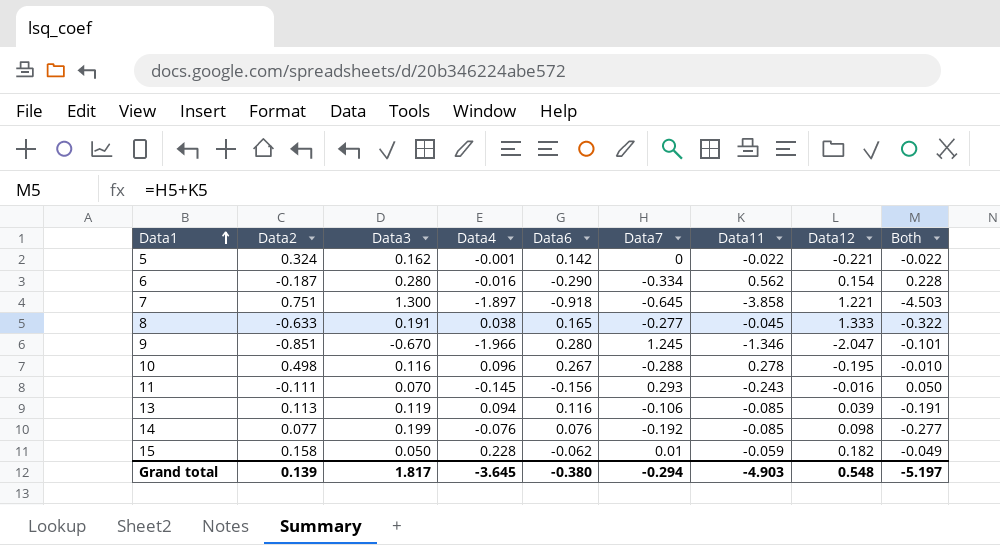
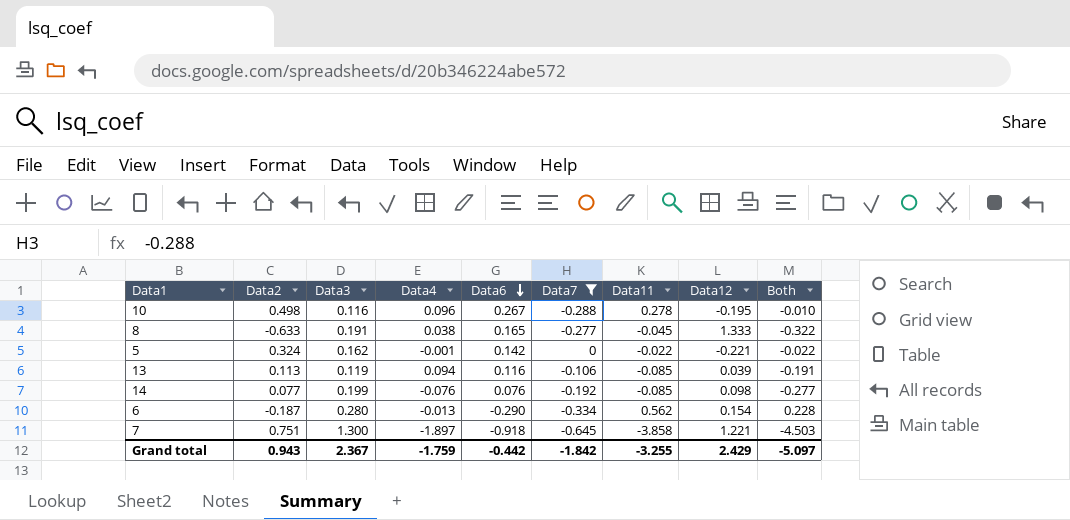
filter: none -> Data7 <= 0
row order: Data1 ascending -> Data6 descending
6 | Data4: -0.016 -> -0.013
Grand total | Data2: 0.139 -> 0.943
Grand total | Data3: 1.817 -> 2.367
Grand total | Data4: -3.645 -> -1.759
Grand total | Data6: -0.380 -> -0.442
Grand total | Data7: -0.294 -> -1.842
Grand total | Data11: -4.903 -> -3.255
Grand total | Data12: 0.548 -> 2.429
Grand total | Both: -5.197 -> -5.097

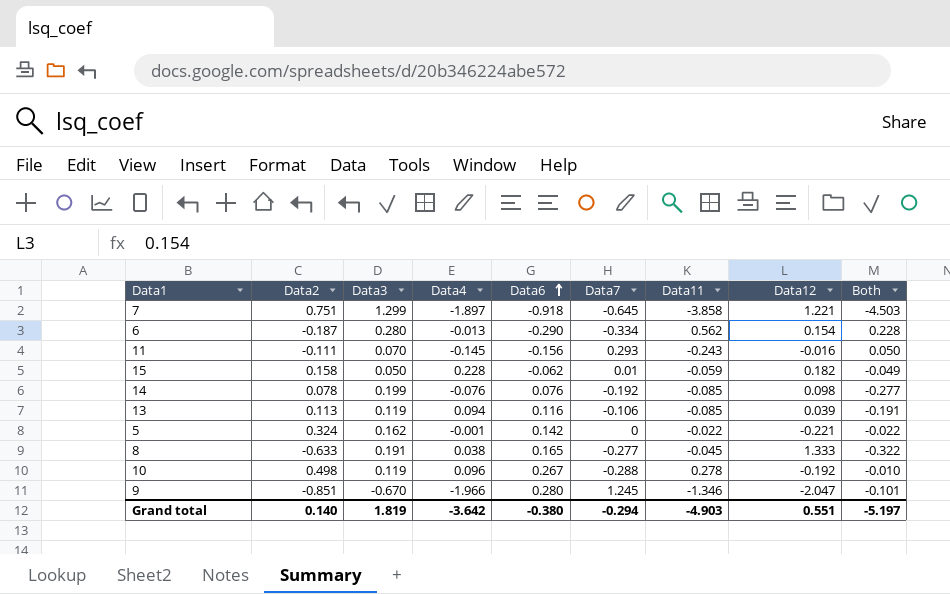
filter: Data7 <= 0 -> none
row order: Data6 descending -> Data6 ascending
7 | Data3: 1.300 -> 1.299
14 | Data2: 0.077 -> 0.078
10 | Data3: 0.116 -> 0.119
10 | Data12: -0.195 -> -0.192
Grand total | Data2: 0.943 -> 0.140
Grand total | Data3: 2.367 -> 1.819
Grand total | Data4: -1.759 -> -3.642
Grand total | Data6: -0.442 -> -0.380
Grand total | Data7: -1.842 -> -0.294
Grand total | Data11: -3.255 -> -4.903
Grand total | Data12: 2.429 -> 0.551
Grand total | Both: -5.097 -> -5.197

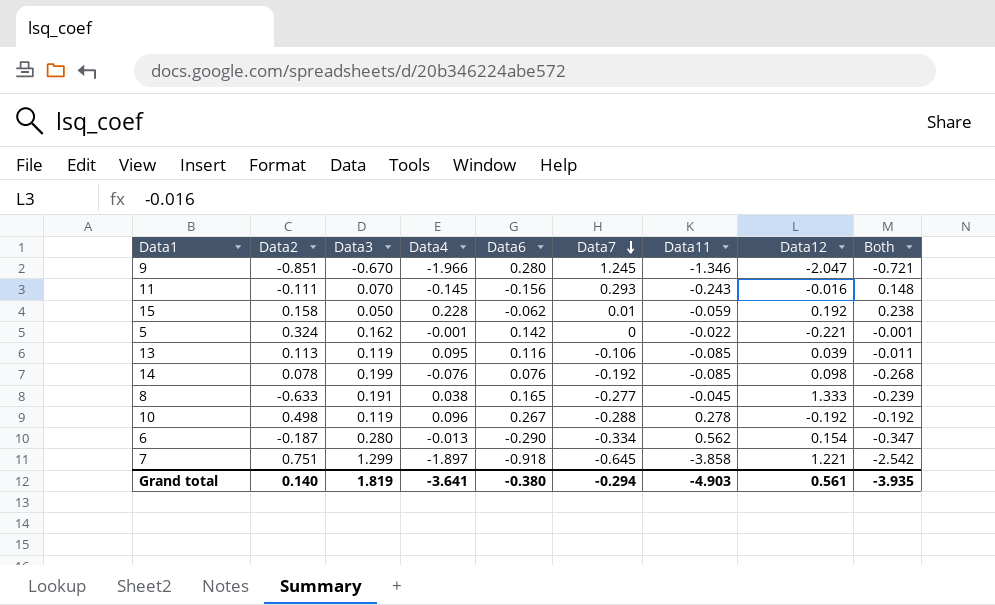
row order: Data6 ascending -> Data7 descending
column Both | formula: [Data7] + [Data11] -> [Data4] + [Data7]
15 | Data12: 0.182 -> 0.192
13 | Data4: 0.094 -> 0.095
Grand total | Data4: -3.642 -> -3.641
Grand total | Data12: 0.551 -> 0.561
Grand total | Both: -5.197 -> -3.935

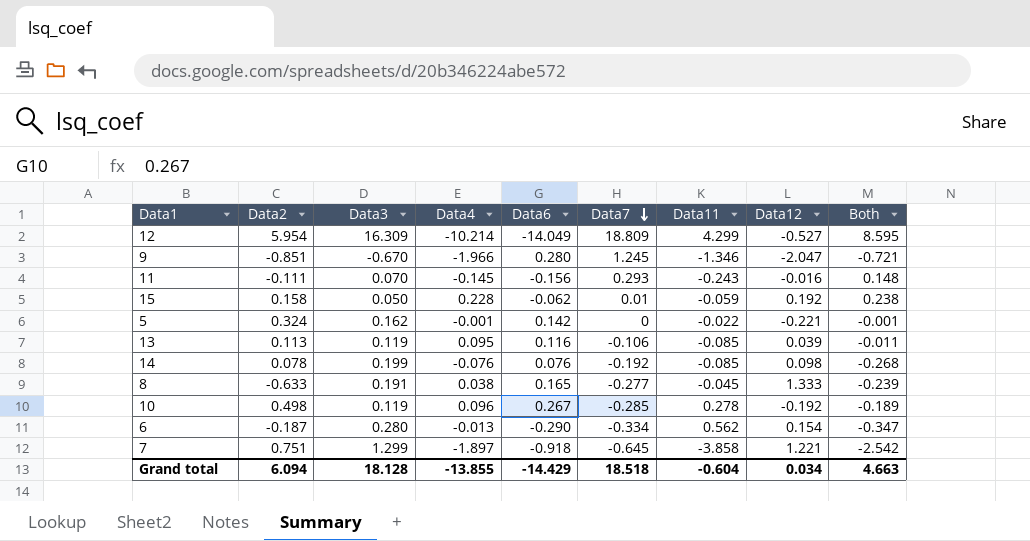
row 12: none -> 5.954 | 16.309 | -10.214 | -14.049 | 18.809 | 4.299 | -0.527 | 8.595
10 | Data7: -0.288 -> -0.285
10 | Both: -0.192 -> -0.189
Grand total | Data2: 0.140 -> 6.094
Grand total | Data3: 1.819 -> 18.128
Grand total | Data4: -3.641 -> -13.855
Grand total | Data6: -0.380 -> -14.429
Grand total | Data7: -0.294 -> 18.518
Grand total | Data11: -4.903 -> -0.604
Grand total | Data12: 0.561 -> 0.034
Grand total | Both: -3.935 -> 4.663

